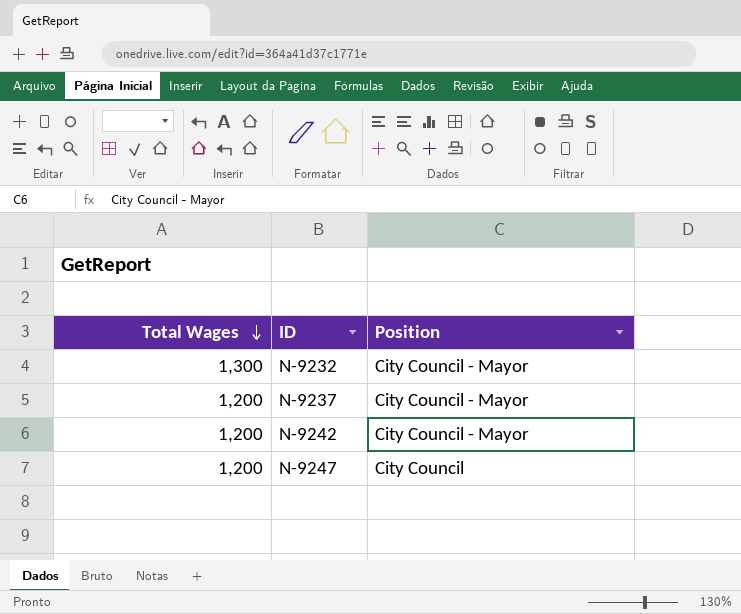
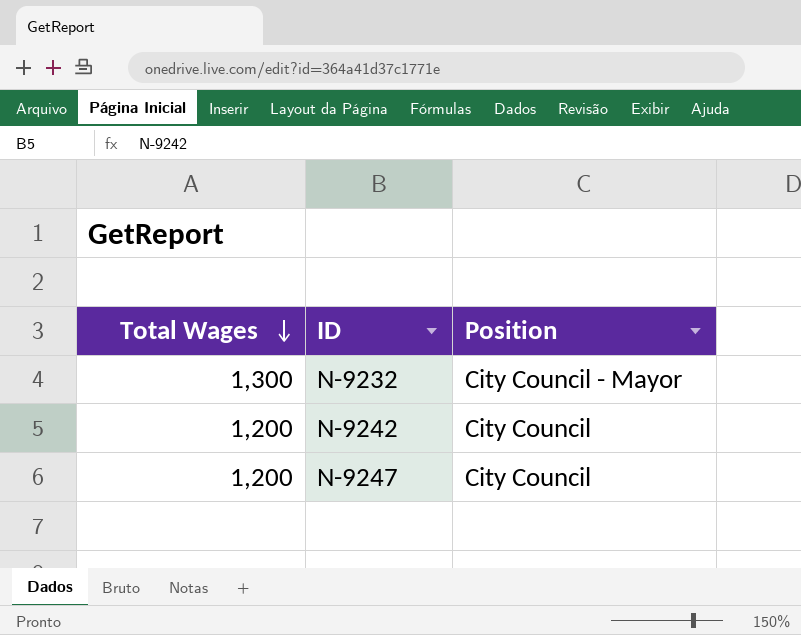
row N-9237: 1,200 | City Council - Mayor -> none
N-9242 | Position: City Council - Mayor -> City Council

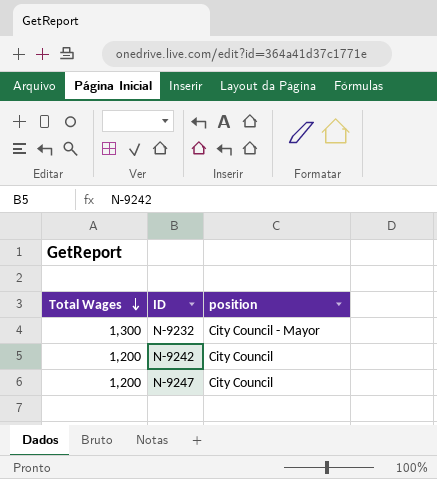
column name: Position -> position

